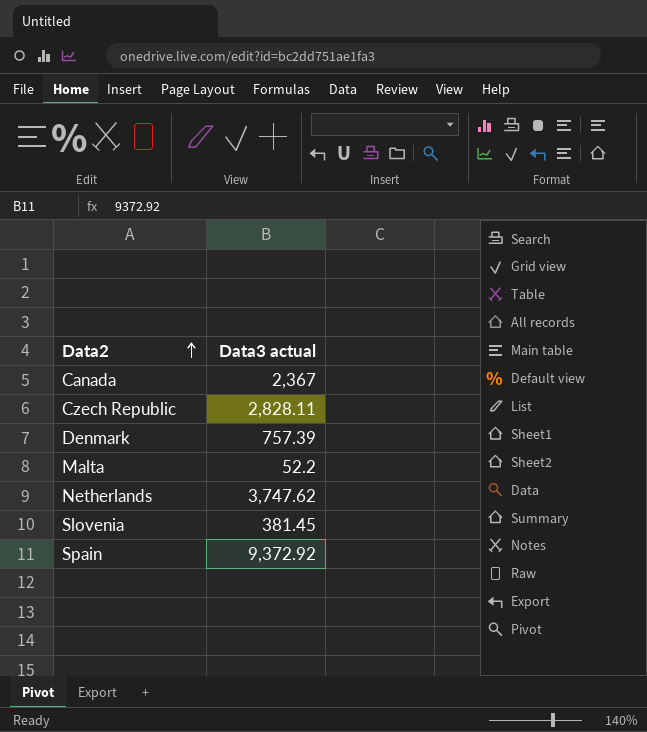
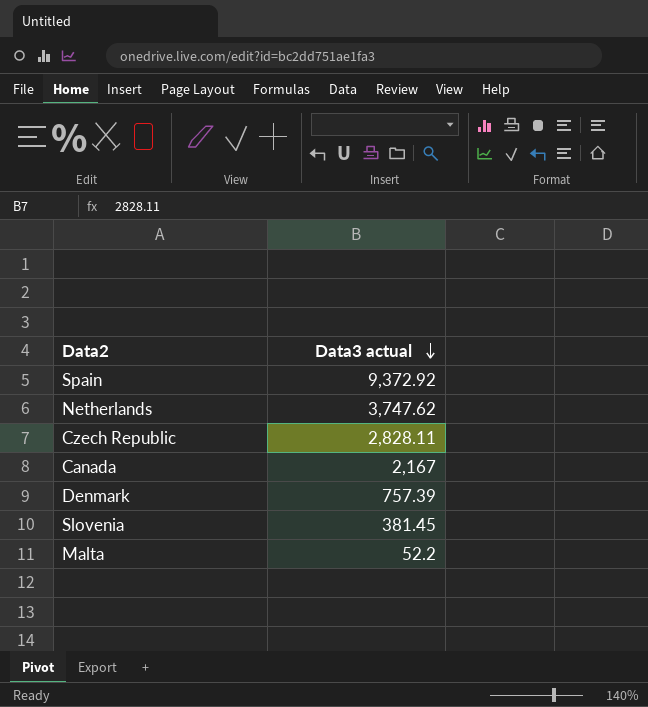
row order: Data2 ascending -> Data3 actual descending
Canada | Data3 actual: 2,367 -> 2,167

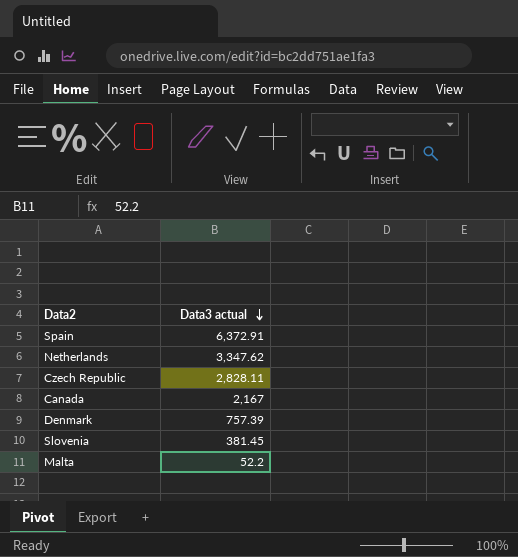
Spain | Data3 actual: 9,372.92 -> 6,372.91
Netherlands | Data3 actual: 3,747.62 -> 3,347.62

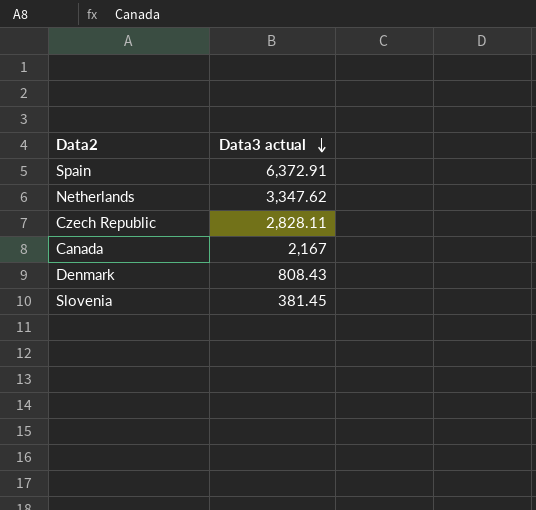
row Malta: 52.2 -> none
Denmark | Data3 actual: 757.39 -> 808.43

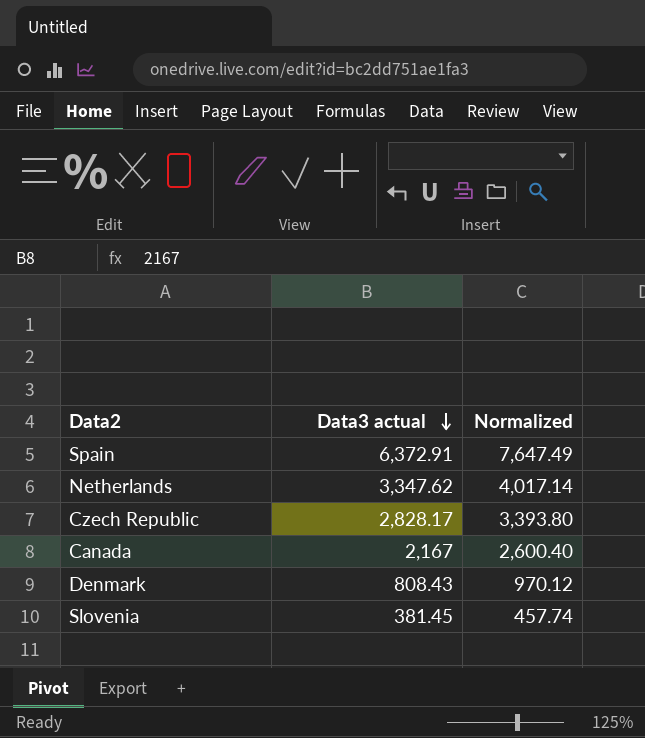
column Normalized | formula: none -> [Data3 actual] * 1.2
Czech Republic | Data3 actual: 2,828.11 -> 2,828.17

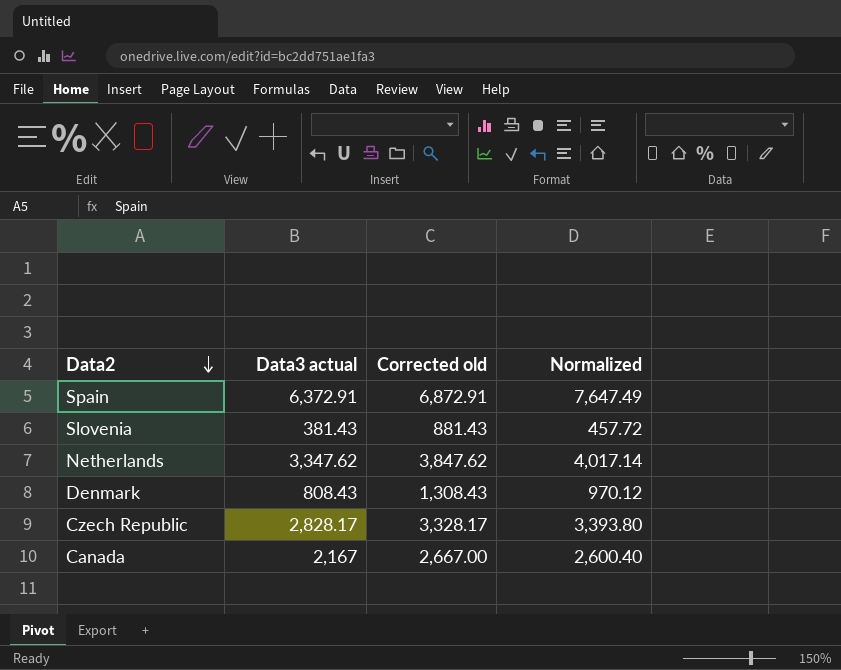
row order: Data3 actual descending -> Data2 descending
column Corrected old | formula: none -> [Data3 actual] + 500
Slovenia | Data3 actual: 381.45 -> 381.43
Slovenia | Normalized: 457.74 -> 457.72

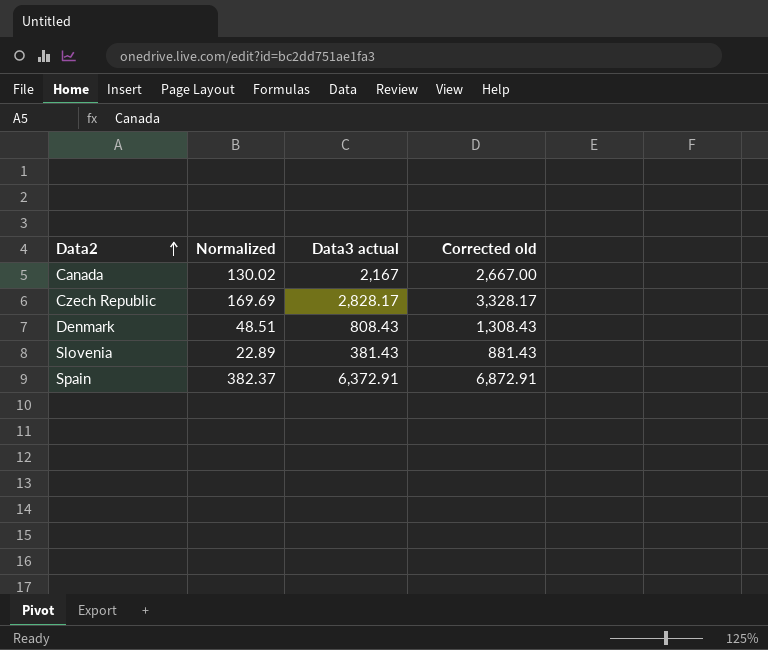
row order: Data2 descending -> Data2 ascending
column Normalized | formula: [Data3 actual] * 1.2 -> [Data3 actual] * 0.06
column Normalized | position: 4 -> 2
row Netherlands: 3,347.62 | 3,847.62 | 4,017.14 -> none

